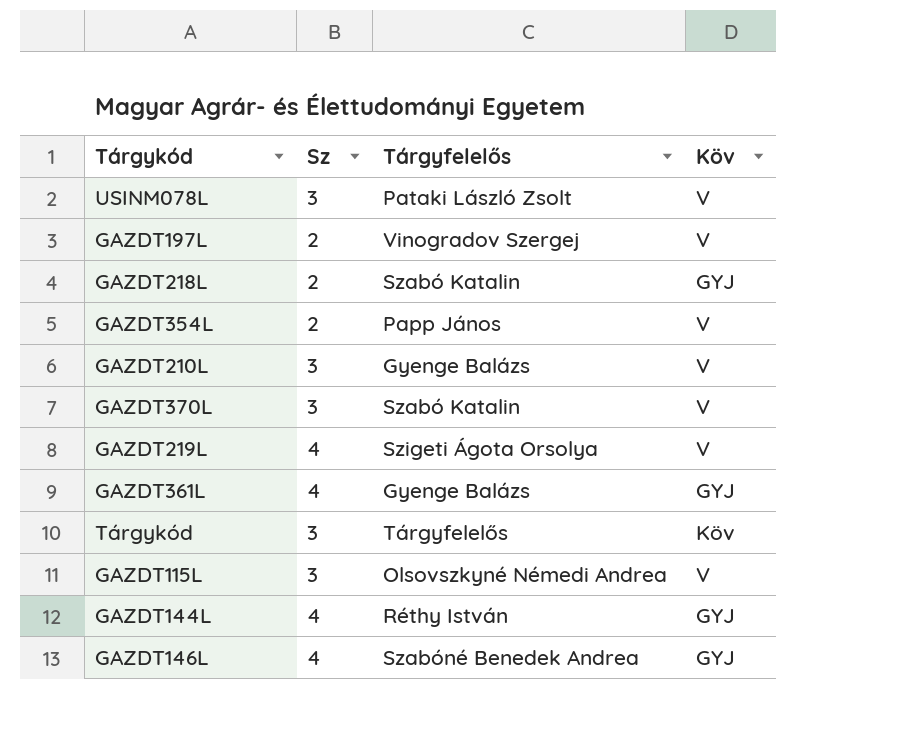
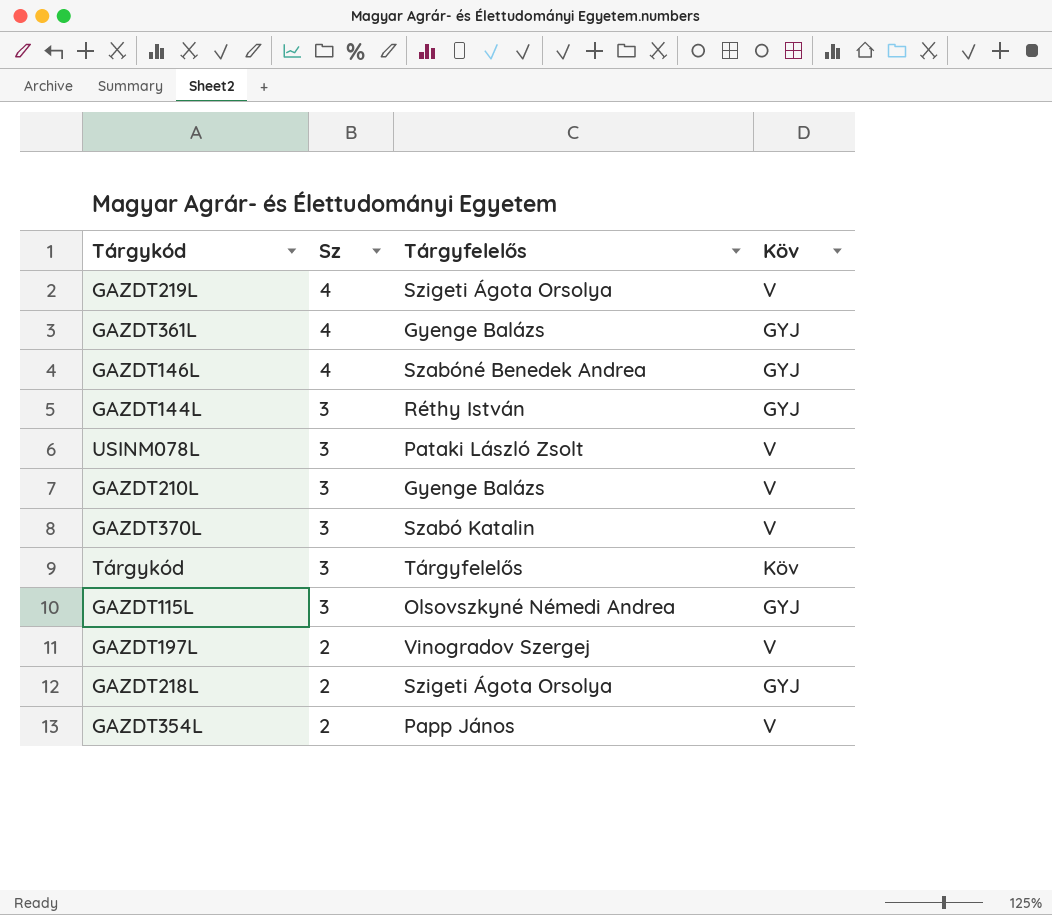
row order: none -> Sz descending
GAZDT144L | Sz: 4 -> 3
GAZDT115L | Köv: V -> GYJ
GAZDT218L | Tárgyfelelős: Szabó Katalin -> Szigeti Ágota Orsolya

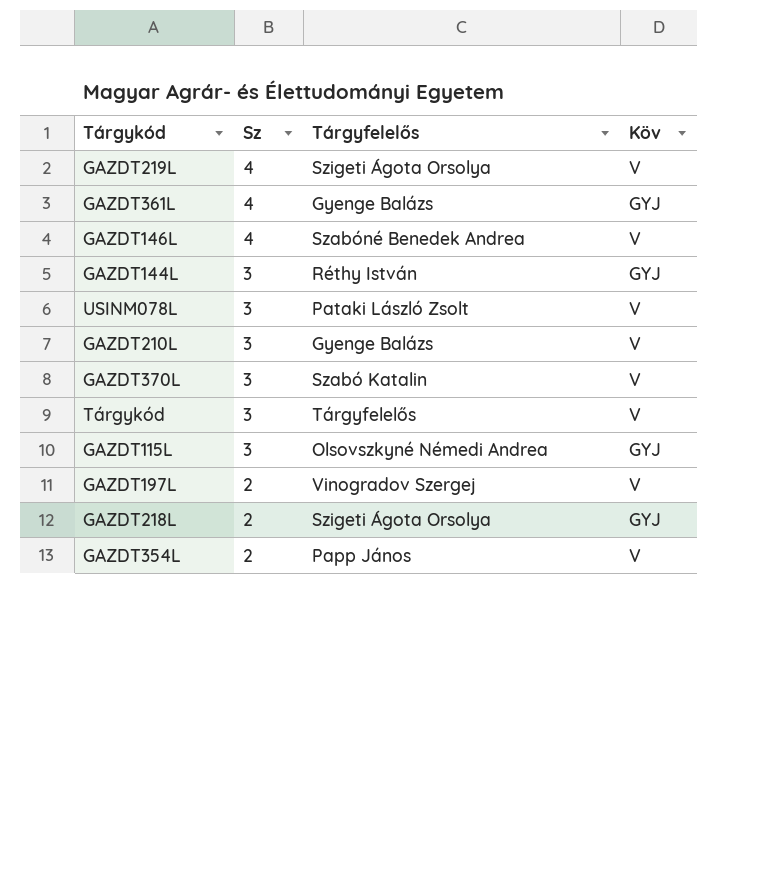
GAZDT146L | Köv: GYJ -> V
Tárgykód | Köv: Köv -> V

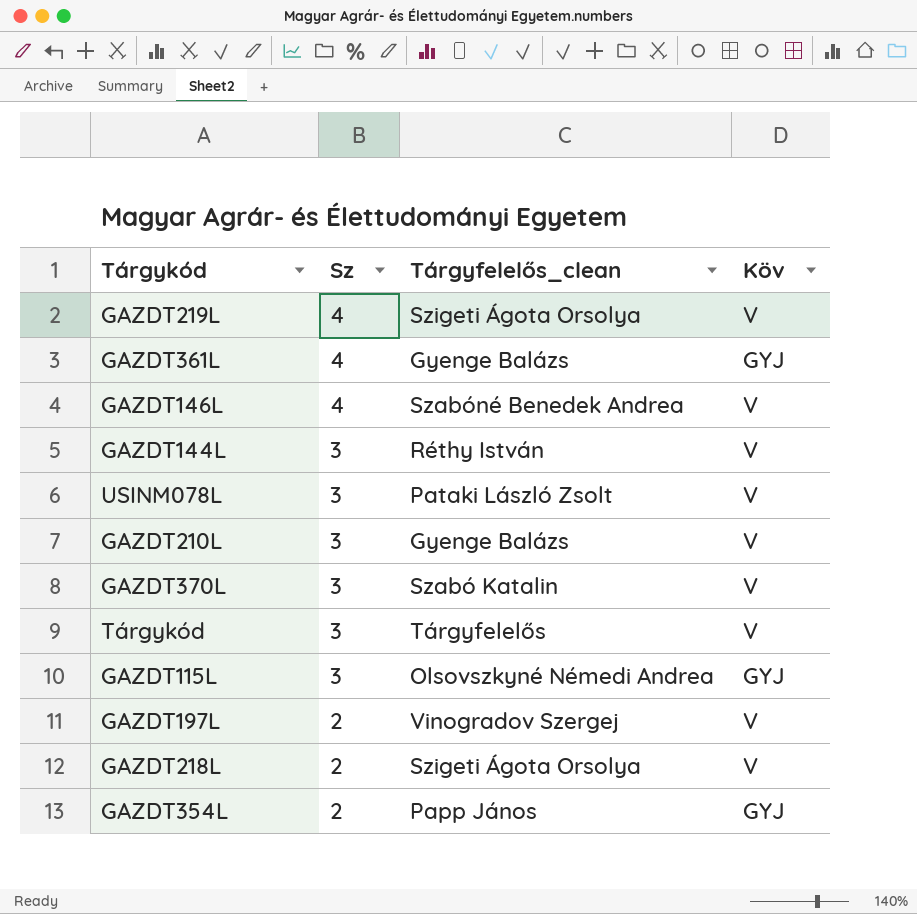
column name: Tárgyfelelős -> Tárgyfelelős_clean
GAZDT144L | Köv: GYJ -> V
GAZDT218L | Köv: GYJ -> V
GAZDT354L | Köv: V -> GYJ

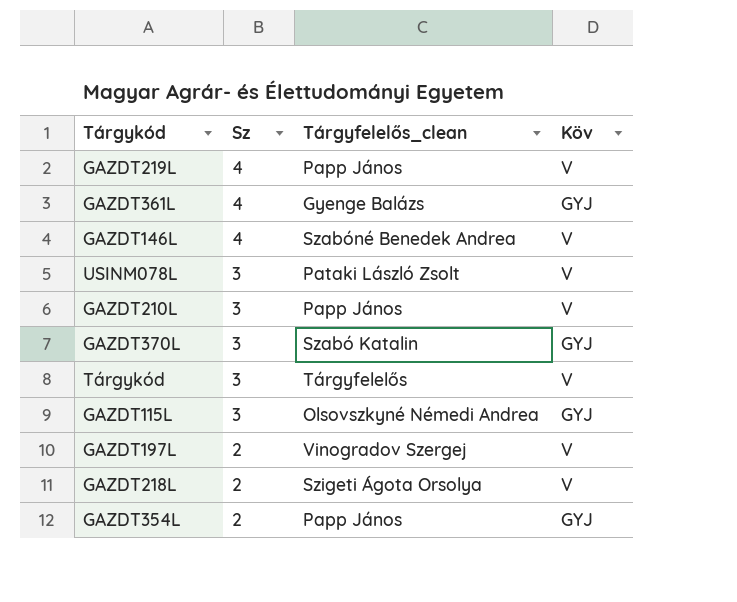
row GAZDT144L: 3 | Réthy István | V -> none
GAZDT219L | Tárgyfelelős_clean: Szigeti Ágota Orsolya -> Papp János
GAZDT210L | Tárgyfelelős_clean: Gyenge Balázs -> Papp János
GAZDT370L | Köv: V -> GYJ

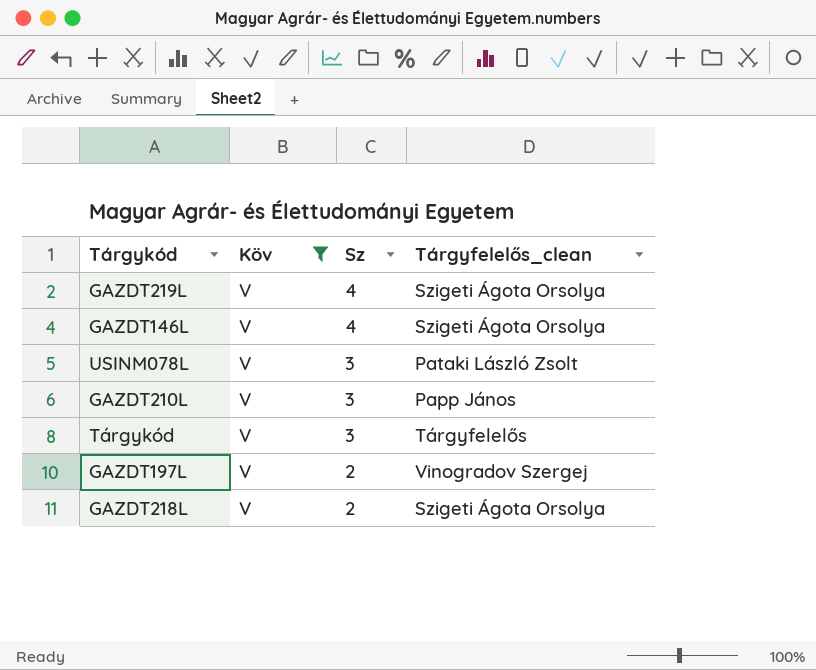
filter: none -> Köv = V
column Köv | position: 4 -> 2
GAZDT219L | Tárgyfelelős_clean: Papp János -> Szigeti Ágota Orsolya
GAZDT146L | Tárgyfelelős_clean: Szabóné Benedek Andrea -> Szigeti Ágota Orsolya

